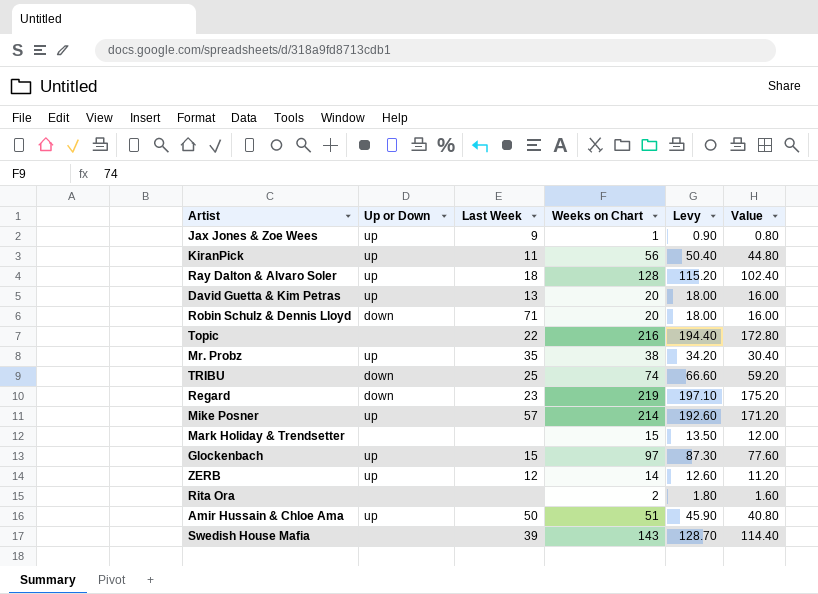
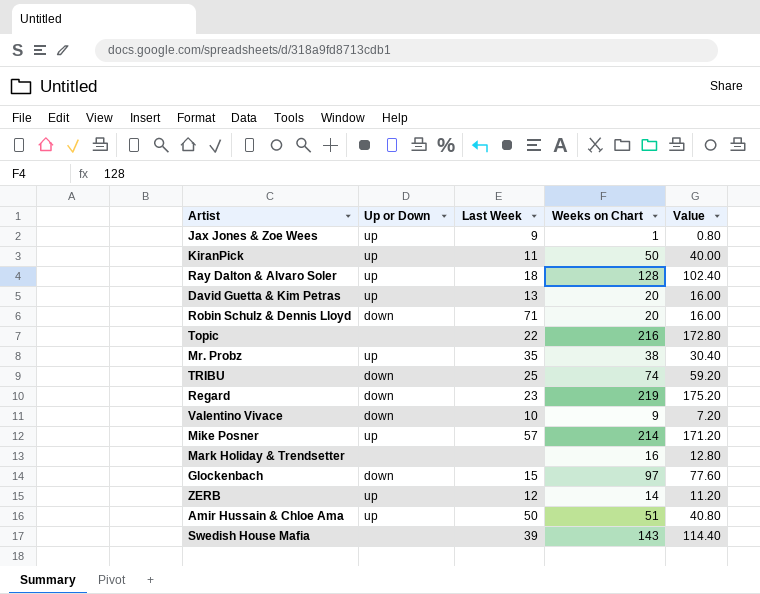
column Levy | formula: [Weeks on Chart] * 0.9 -> none
row Rita Ora: none | none | 2 | 1.80 | 1.60 -> none
KiranPick | Weeks on Chart: 56 -> 50
KiranPick | Value: 44.80 -> 40.00
row Valentino Vivace: none -> down | 10 | 9 | 7.20
Mark Holiday & Trendsetter | Weeks on Chart: 15 -> 16
Mark Holiday & Trendsetter | Value: 12.00 -> 12.80
Glockenbach | Up or Down: up -> down

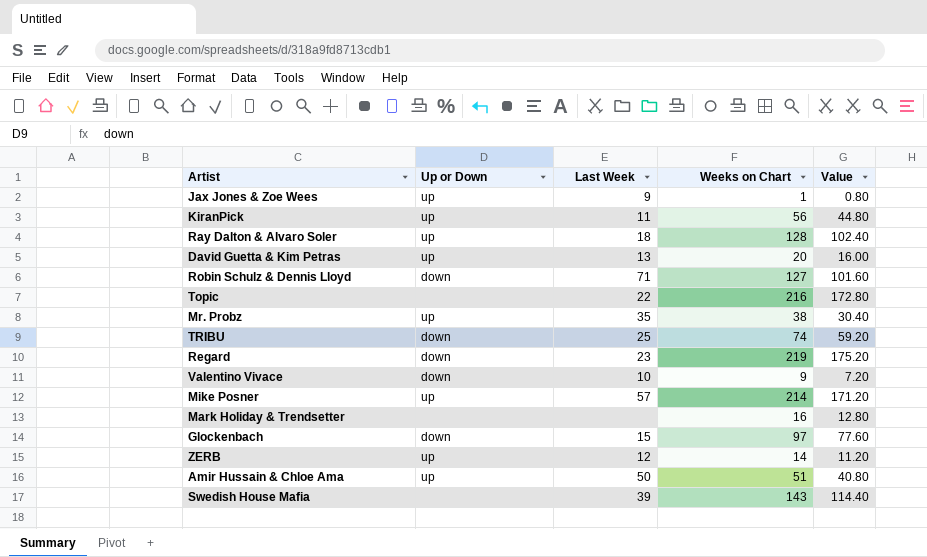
KiranPick | Weeks on Chart: 50 -> 56
KiranPick | Value: 40.00 -> 44.80
Robin Schulz & Dennis Lloyd | Weeks on Chart: 20 -> 127
Robin Schulz & Dennis Lloyd | Value: 16.00 -> 101.60

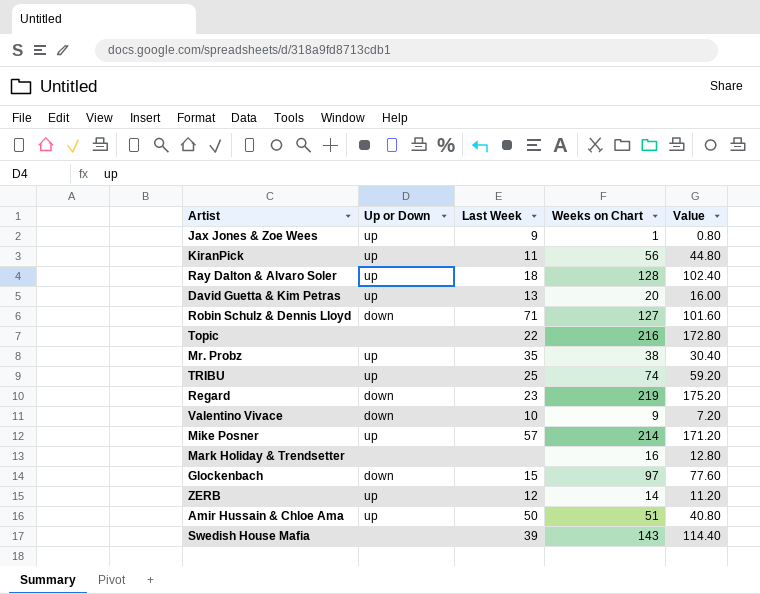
TRIBU | Up or Down: down -> up

